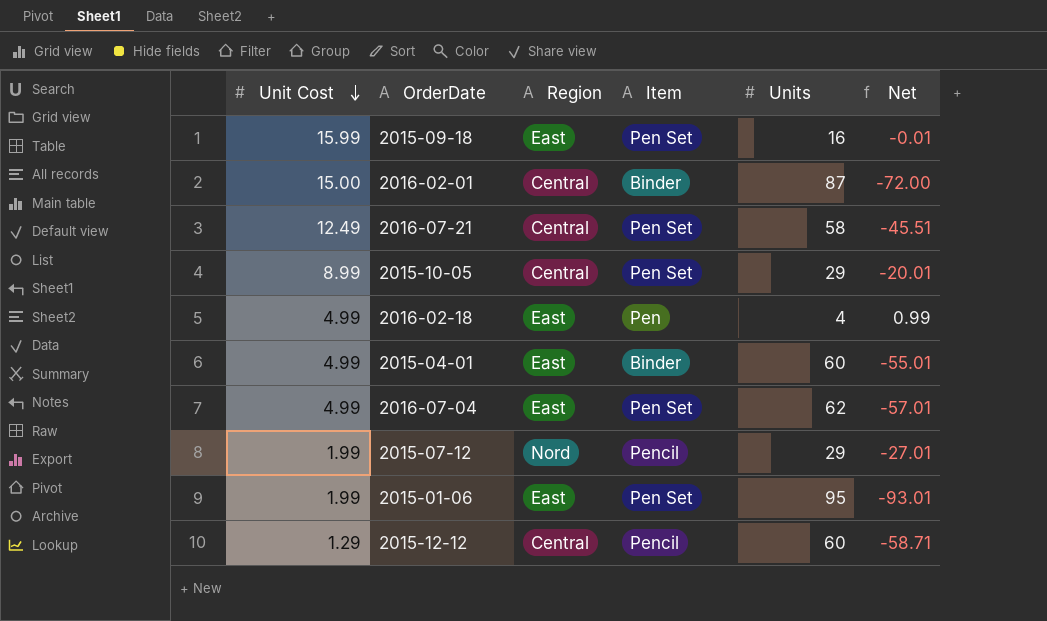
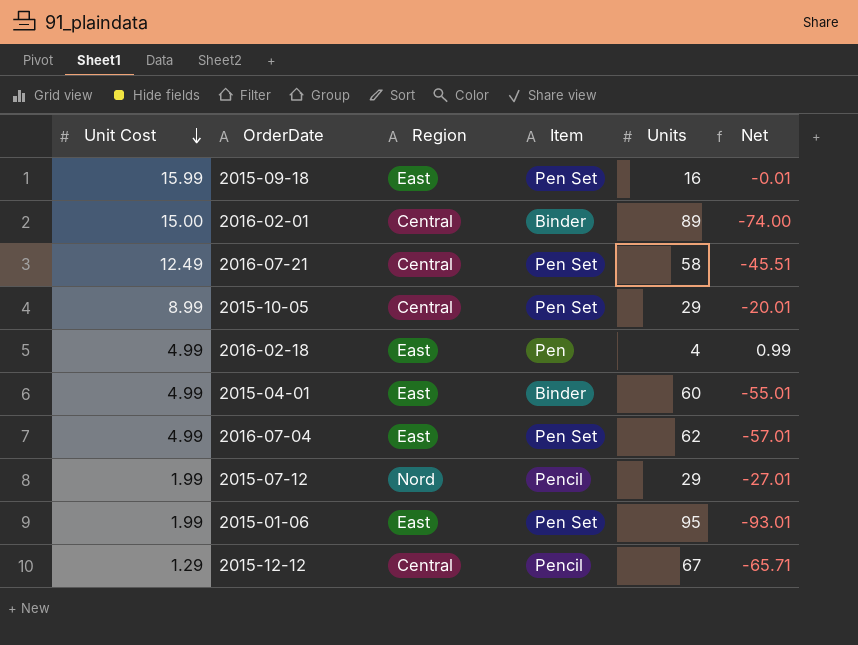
2016-02-01 | Units: 87 -> 89
2016-02-01 | Net: -72.00 -> -74.00
2015-12-12 | Units: 60 -> 67
2015-12-12 | Net: -58.71 -> -65.71

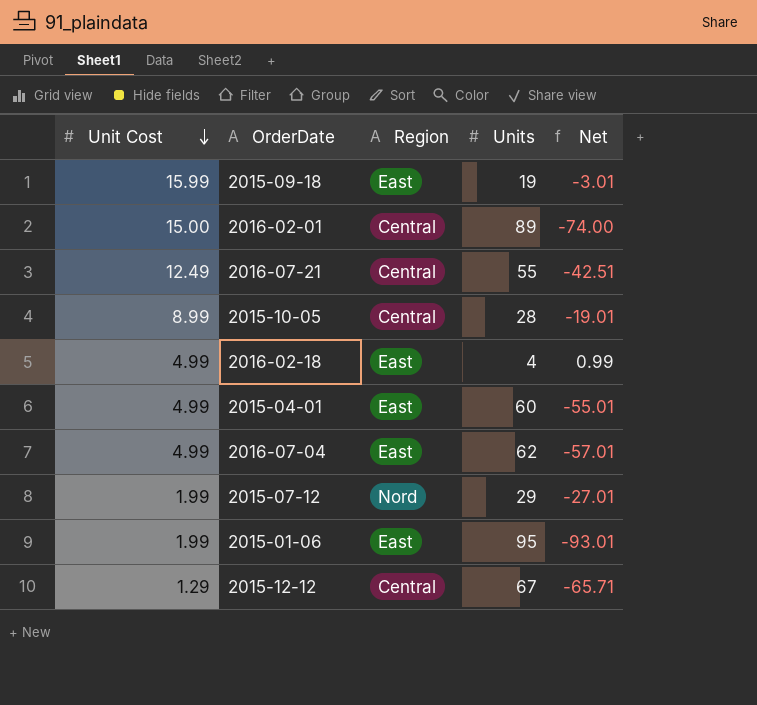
column Item | position: 4 -> none
2015-09-18 | Units: 16 -> 19
2015-09-18 | Net: -0.01 -> -3.01
2016-07-21 | Units: 58 -> 55
2016-07-21 | Net: -45.51 -> -42.51
2015-10-05 | Units: 29 -> 28
2015-10-05 | Net: -20.01 -> -19.01

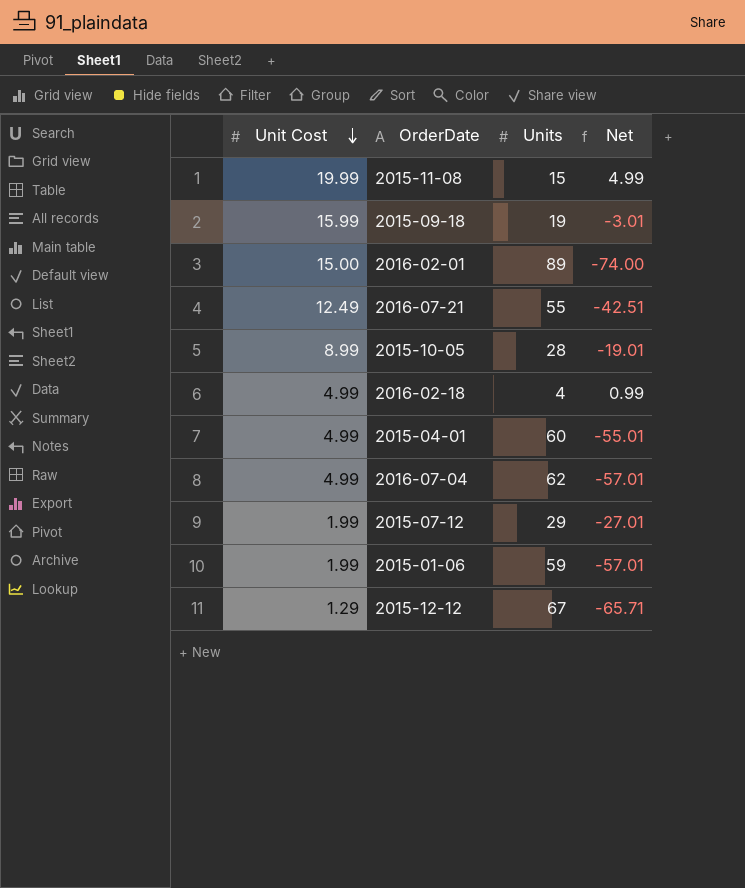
column Region | position: 3 -> none
row 2015-11-08: none -> 19.99 | 15 | 4.99
2015-01-06 | Units: 95 -> 59
2015-01-06 | Net: -93.01 -> -57.01

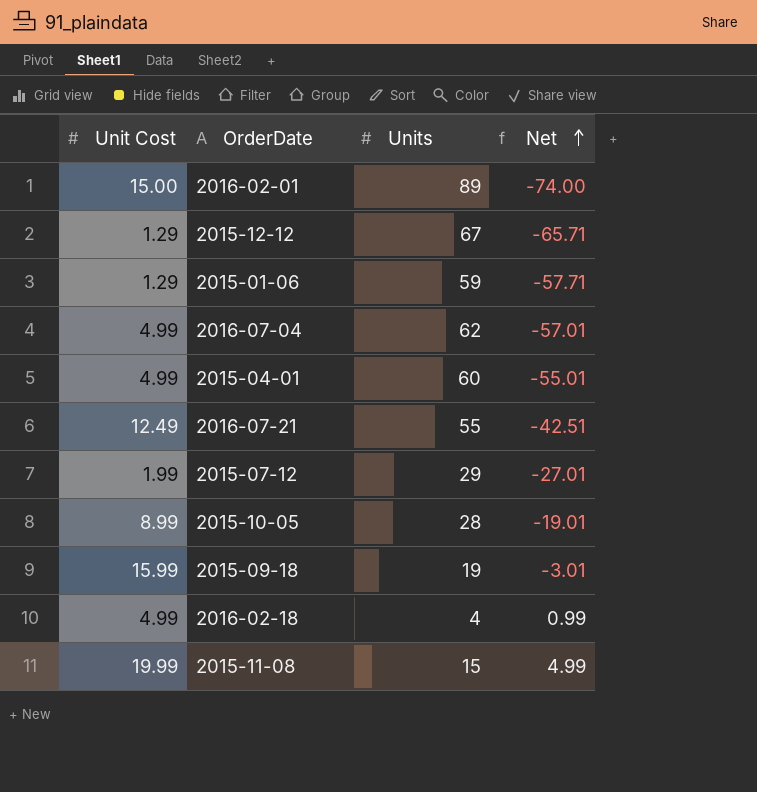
row order: Unit Cost descending -> Net ascending
2015-01-06 | Unit Cost: 1.99 -> 1.29
2015-01-06 | Net: -57.01 -> -57.71

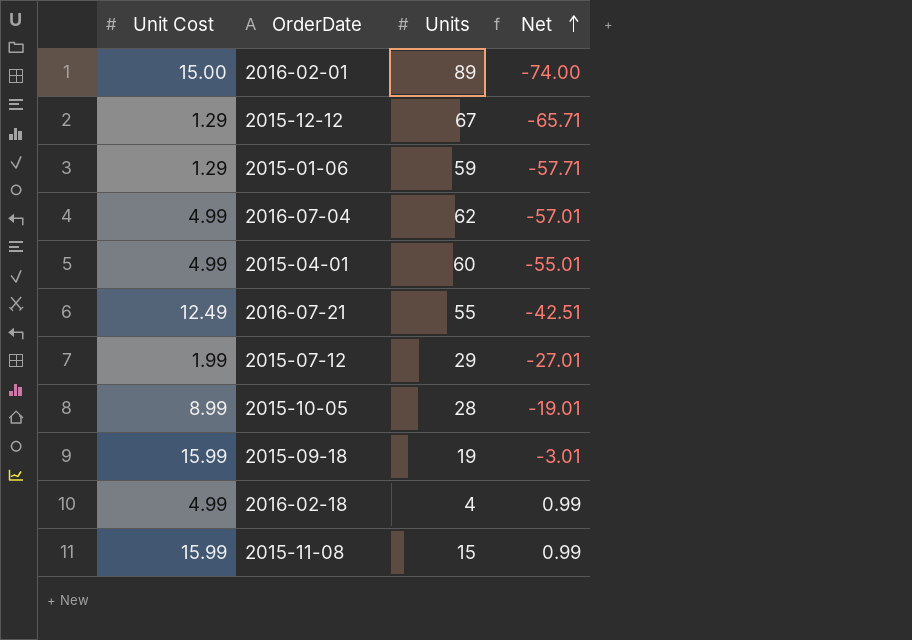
2015-11-08 | Unit Cost: 19.99 -> 15.99
2015-11-08 | Net: 4.99 -> 0.99

